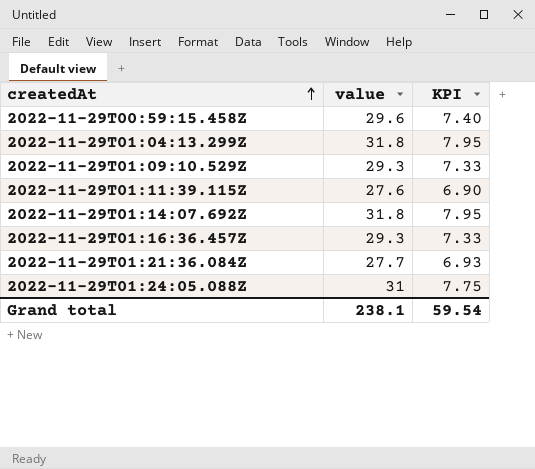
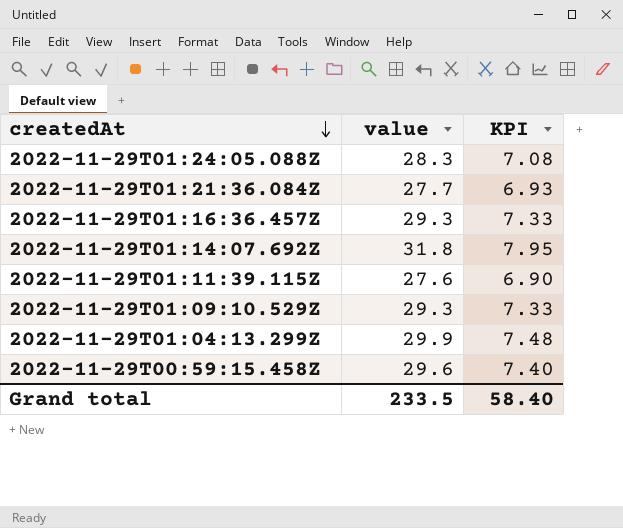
row order: createdAt ascending -> createdAt descending
2022-11-29T01:24:05.088Z | value: 31 -> 28.3
2022-11-29T01:24:05.088Z | KPI: 7.75 -> 7.08
2022-11-29T01:04:13.299Z | value: 31.8 -> 29.9
2022-11-29T01:04:13.299Z | KPI: 7.95 -> 7.48
Grand total | value: 238.1 -> 233.5
Grand total | KPI: 59.54 -> 58.40

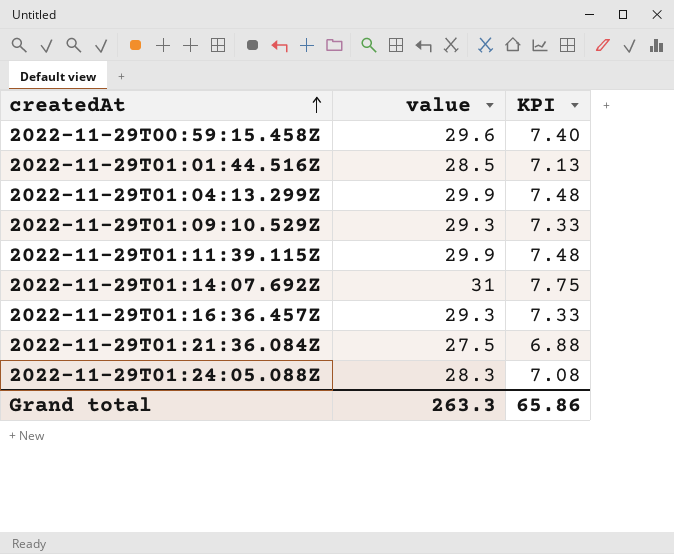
row order: createdAt descending -> createdAt ascending
row 2022-11-29T01:01:44.516Z: none -> 28.5 | 7.13
2022-11-29T01:11:39.115Z | value: 27.6 -> 29.9
2022-11-29T01:11:39.115Z | KPI: 6.90 -> 7.48
2022-11-29T01:14:07.692Z | value: 31.8 -> 31
2022-11-29T01:14:07.692Z | KPI: 7.95 -> 7.75
2022-11-29T01:21:36.084Z | value: 27.7 -> 27.5
2022-11-29T01:21:36.084Z | KPI: 6.93 -> 6.88
Grand total | value: 233.5 -> 263.3
Grand total | KPI: 58.40 -> 65.86

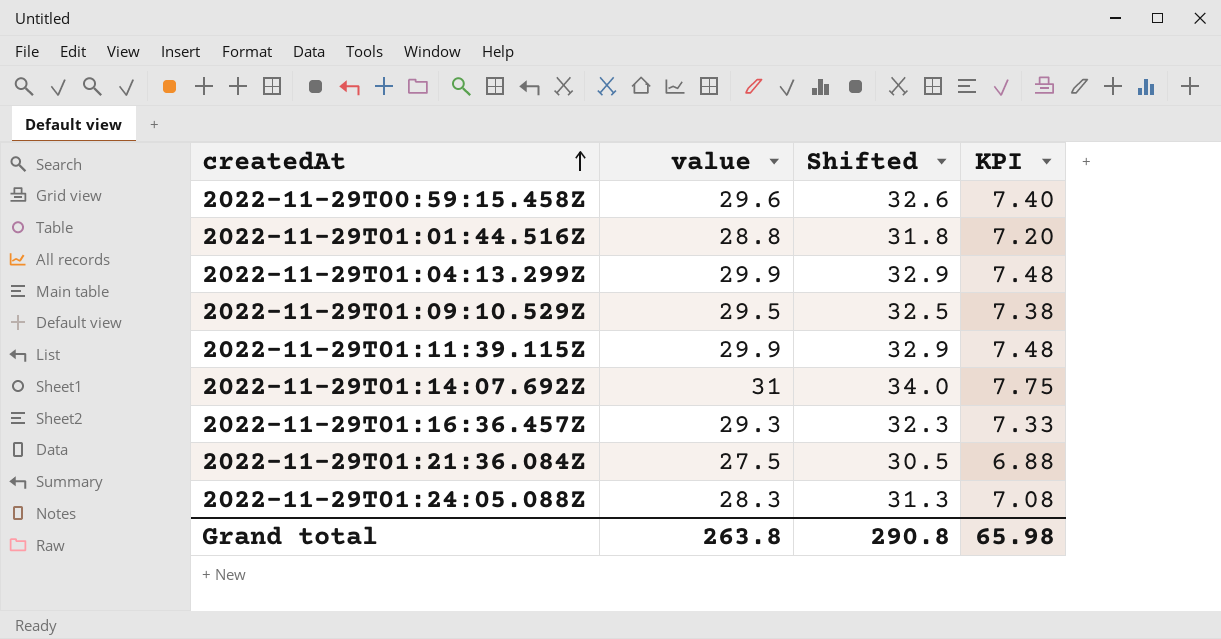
column Shifted | formula: none -> [value] + 3
2022-11-29T01:01:44.516Z | value: 28.5 -> 28.8
2022-11-29T01:01:44.516Z | KPI: 7.13 -> 7.20
2022-11-29T01:09:10.529Z | value: 29.3 -> 29.5
2022-11-29T01:09:10.529Z | KPI: 7.33 -> 7.38
Grand total | value: 263.3 -> 263.8
Grand total | KPI: 65.86 -> 65.98

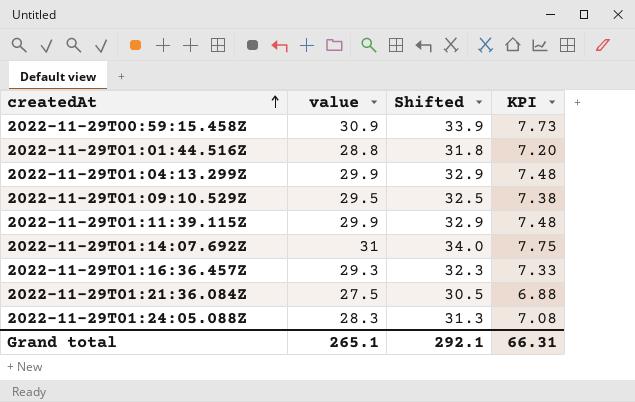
2022-11-29T00:59:15.458Z | value: 29.6 -> 30.9
2022-11-29T00:59:15.458Z | Shifted: 32.6 -> 33.9
2022-11-29T00:59:15.458Z | KPI: 7.40 -> 7.73
Grand total | value: 263.8 -> 265.1
Grand total | Shifted: 290.8 -> 292.1
Grand total | KPI: 65.98 -> 66.31

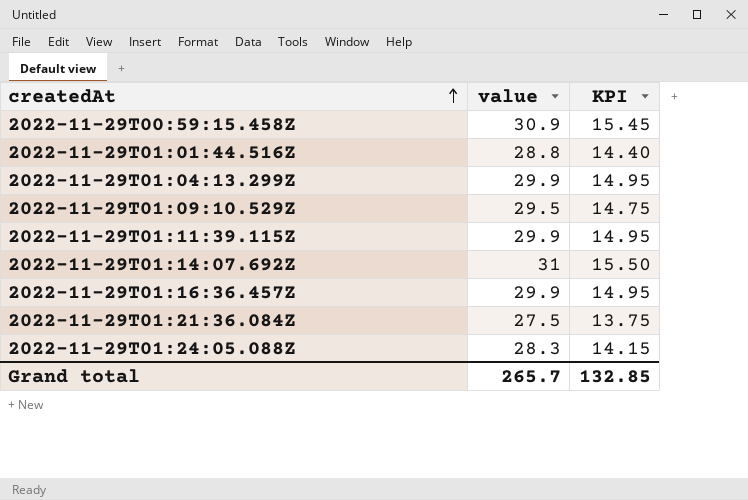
column Shifted | formula: [value] + 3 -> none
column KPI | formula: [value] * 0.25 -> [value] * 0.5
2022-11-29T01:16:36.457Z | value: 29.3 -> 29.9
Grand total | value: 265.1 -> 265.7
Grand total | KPI: 66.31 -> 132.85

